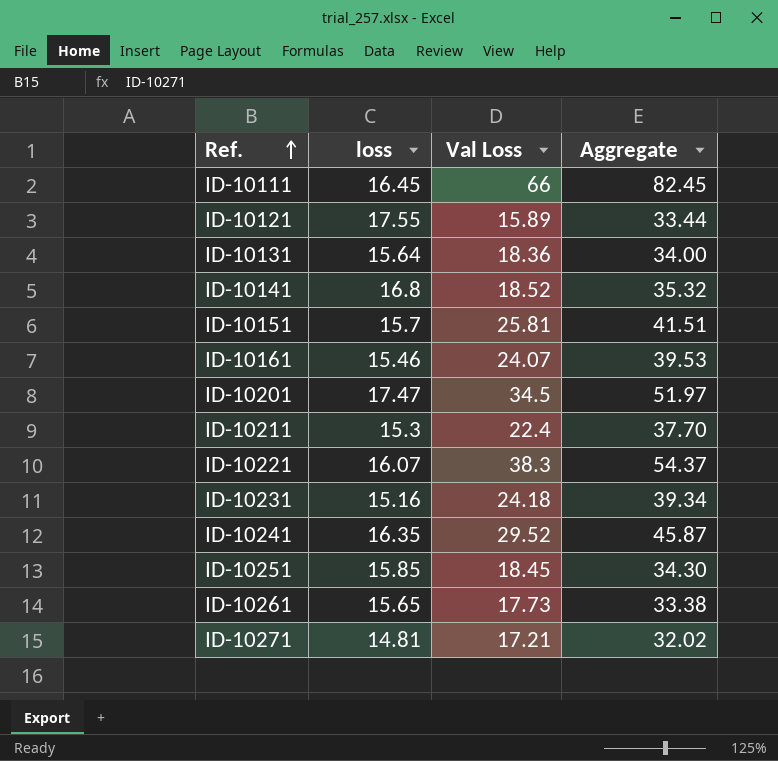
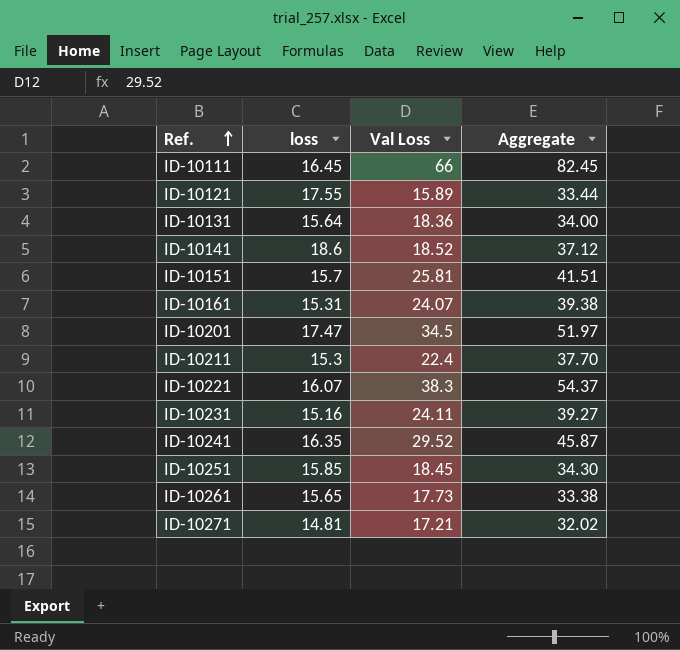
ID-10141 | loss: 16.8 -> 18.6
ID-10141 | Aggregate: 35.32 -> 37.12
ID-10161 | loss: 15.46 -> 15.31
ID-10161 | Aggregate: 39.53 -> 39.38
ID-10231 | Val Loss: 24.18 -> 24.11
ID-10231 | Aggregate: 39.34 -> 39.27

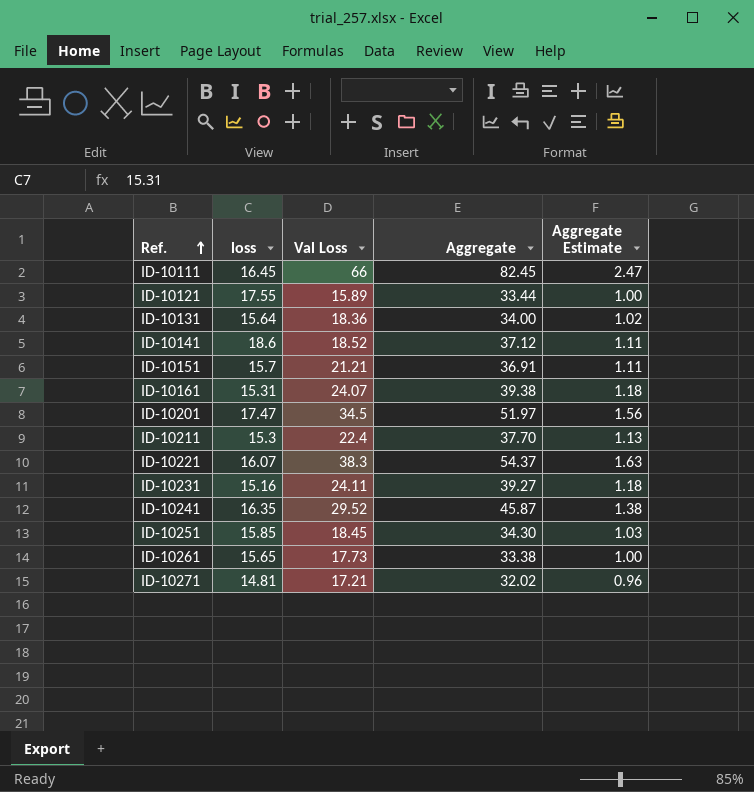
column Aggregate Estimate | formula: none -> [Aggregate] * 0.03
ID-10151 | Val Loss: 25.81 -> 21.21
ID-10151 | Aggregate: 41.51 -> 36.91

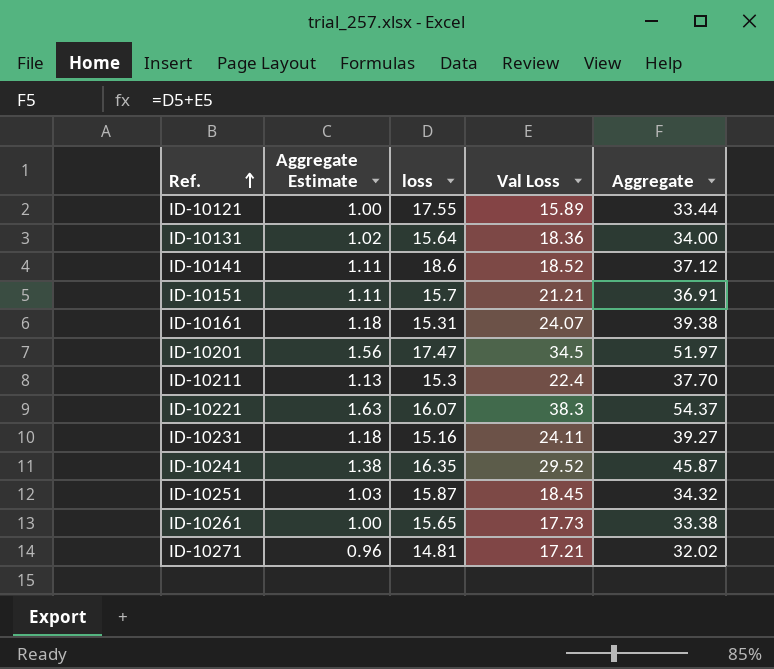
column Aggregate Estimate | position: 5 -> 2
row ID-10111: 16.45 | 66 | 82.45 | 2.47 -> none
ID-10251 | loss: 15.85 -> 15.87
ID-10251 | Aggregate: 34.30 -> 34.32

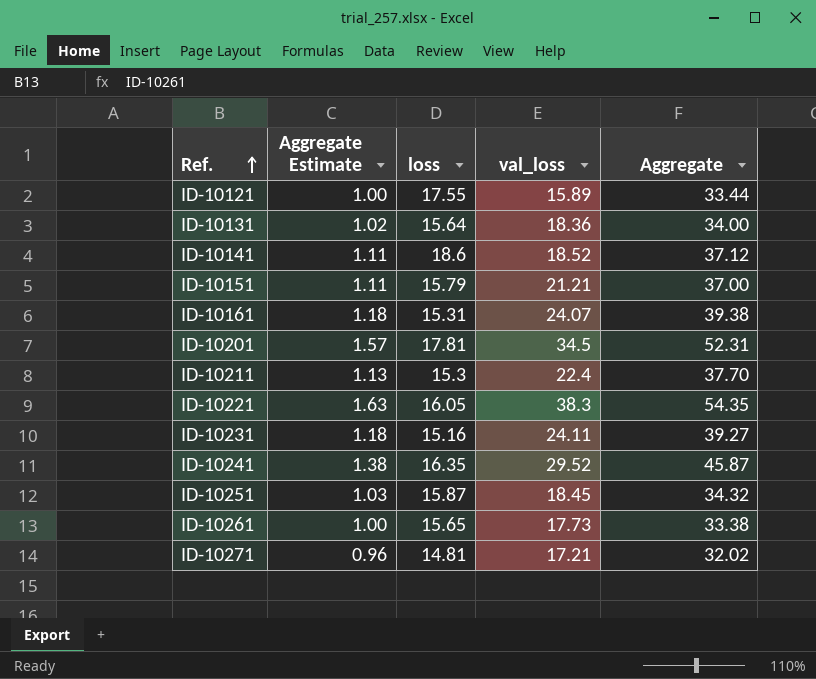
column name: Val Loss -> val_loss
ID-10151 | loss: 15.7 -> 15.79
ID-10151 | Aggregate: 36.91 -> 37.00
ID-10201 | Aggregate Estimate: 1.56 -> 1.57
ID-10201 | loss: 17.47 -> 17.81
ID-10201 | Aggregate: 51.97 -> 52.31
ID-10221 | loss: 16.07 -> 16.05
ID-10221 | Aggregate: 54.37 -> 54.35

